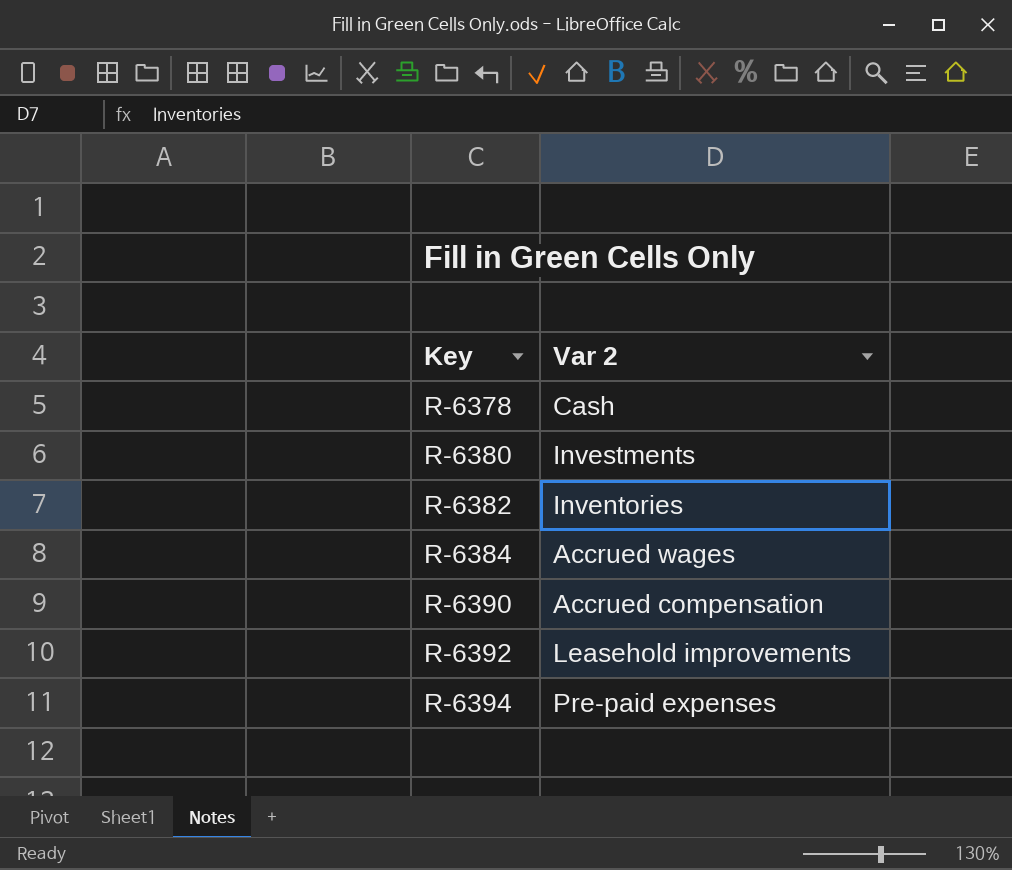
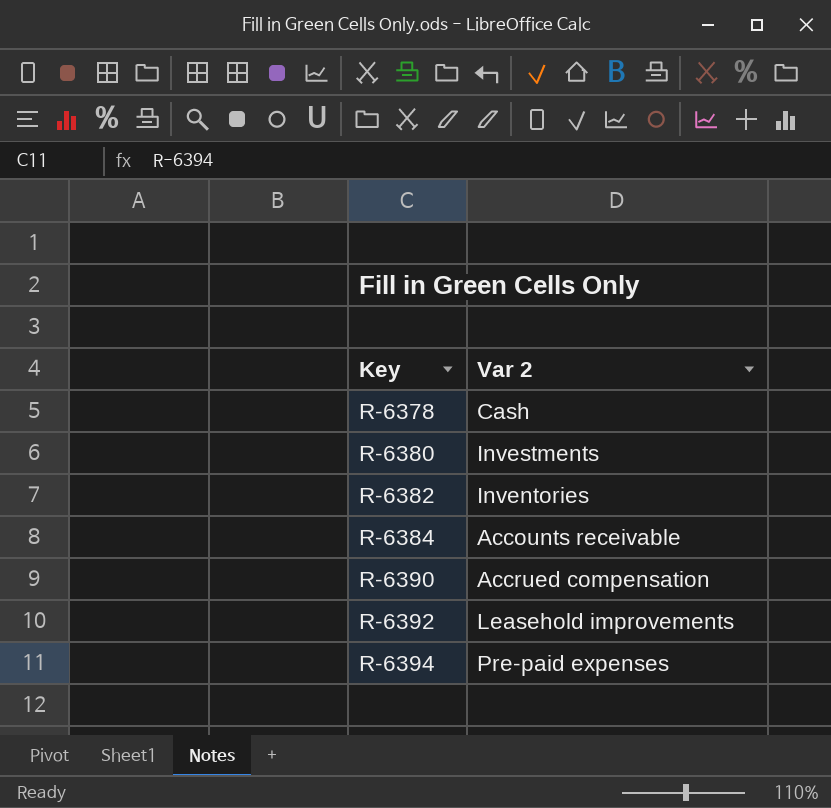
R-6384 | Var 2: Accrued wages -> Accounts receivable

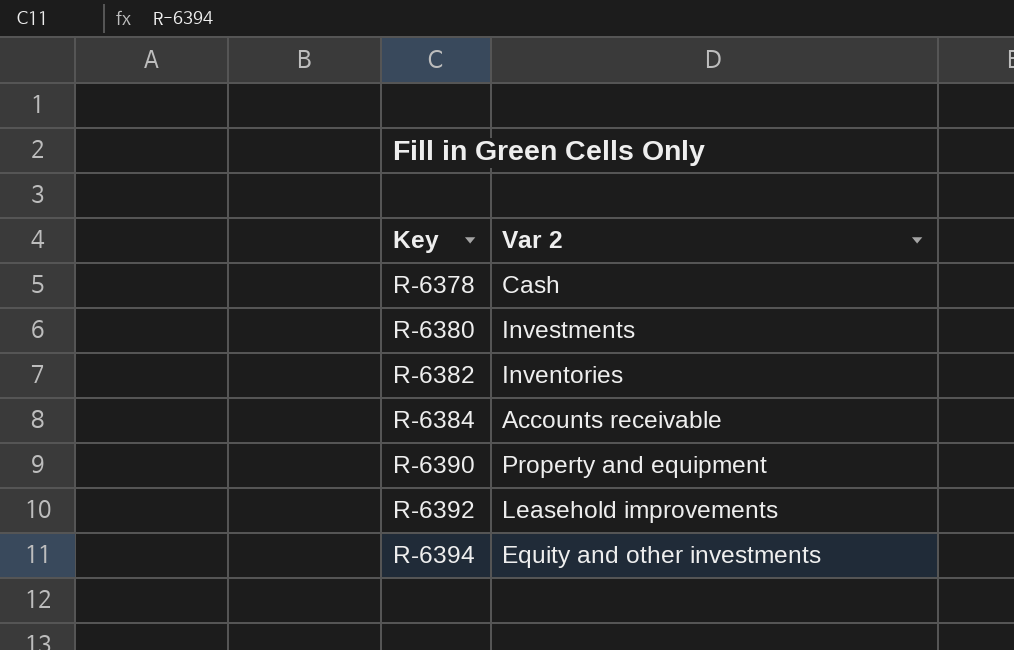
R-6390 | Var 2: Accrued compensation -> Property and equipment
R-6394 | Var 2: Pre-paid expenses -> Equity and other investments

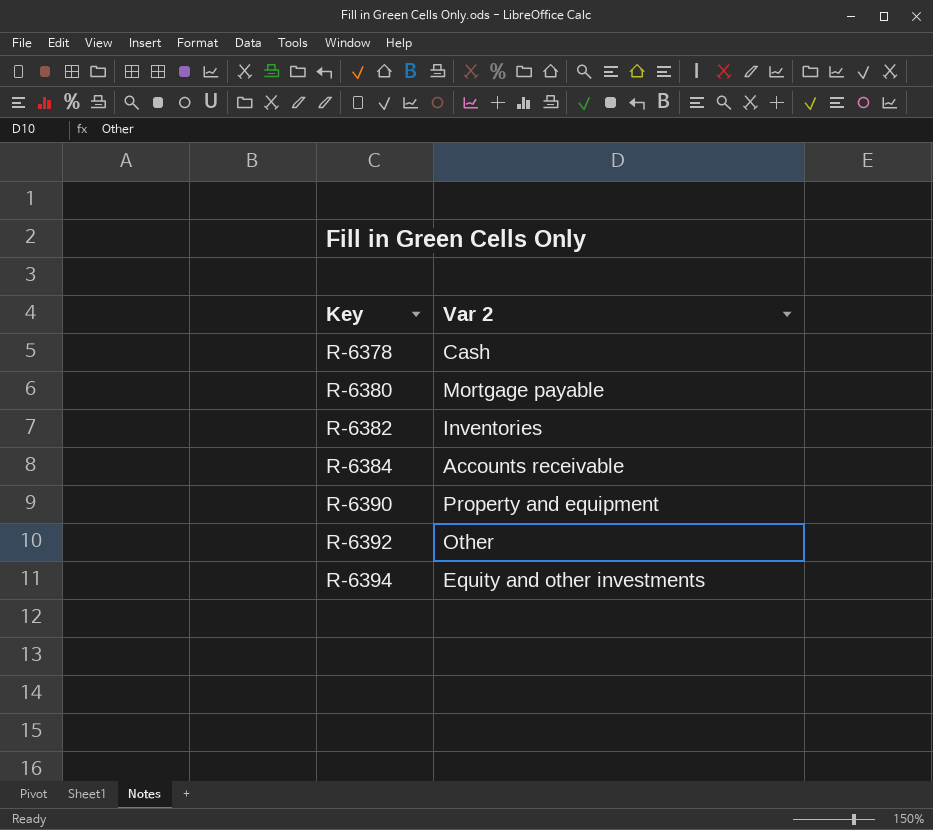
R-6380 | Var 2: Investments -> Mortgage payable
R-6392 | Var 2: Leasehold improvements -> Other

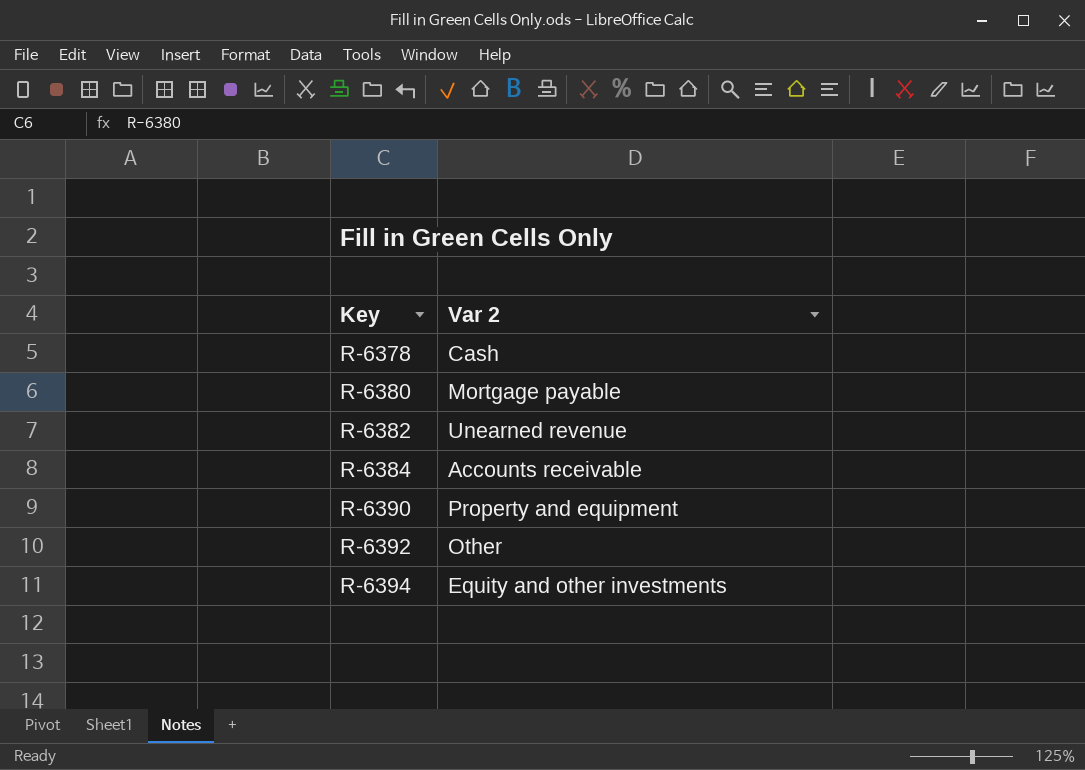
R-6382 | Var 2: Inventories -> Unearned revenue

